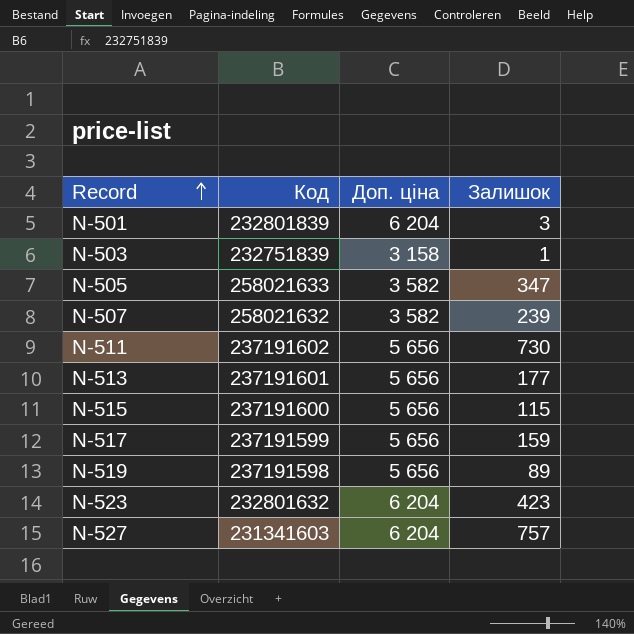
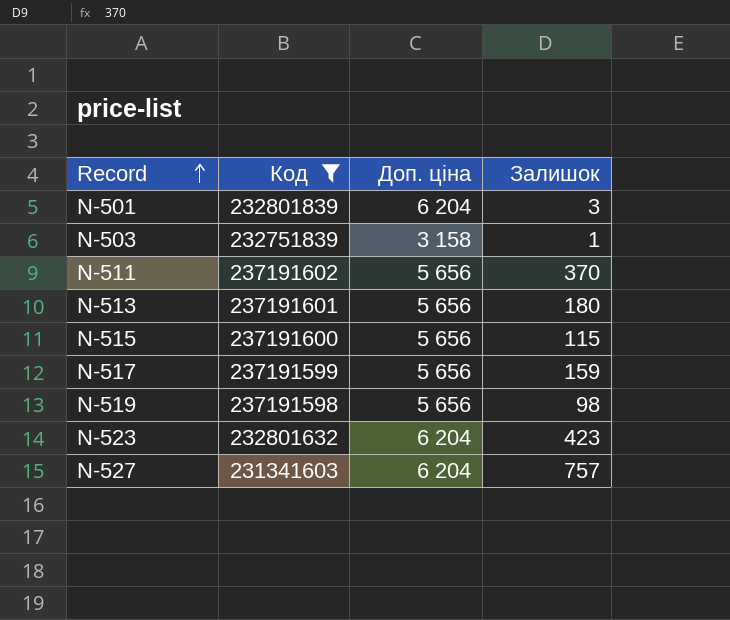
filter: none -> Код <= 237191602
N-511 | Залишок: 730 -> 370
N-513 | Залишок: 177 -> 180
N-519 | Залишок: 89 -> 98

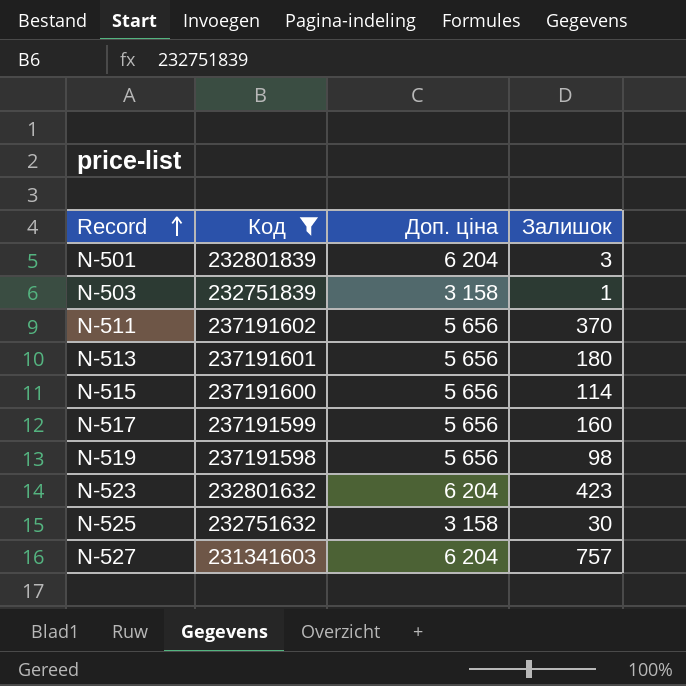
N-515 | Залишок: 115 -> 114
N-517 | Залишок: 159 -> 160
row N-525: none -> 232751632 | 3 158 | 30

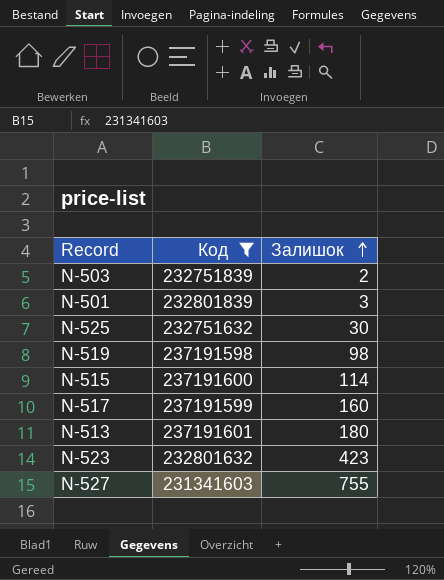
row order: Record ascending -> Залишок ascending
column Доп. ціна | position: 3 -> none
row N-511: 237191602 | 5 656 | 370 -> none
N-503 | Залишок: 1 -> 2
N-527 | Залишок: 757 -> 755

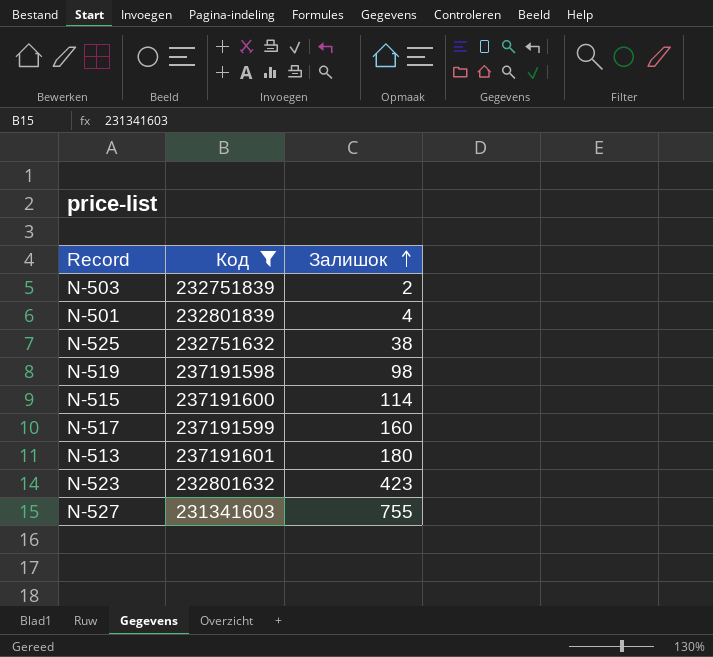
N-501 | Залишок: 3 -> 4
N-525 | Залишок: 30 -> 38

